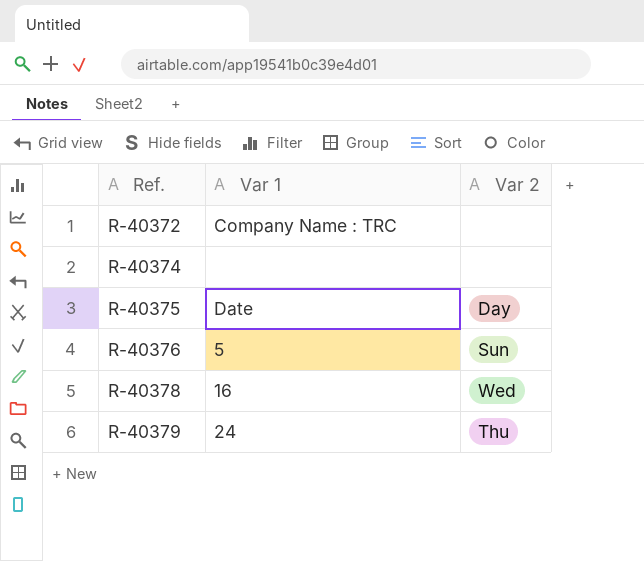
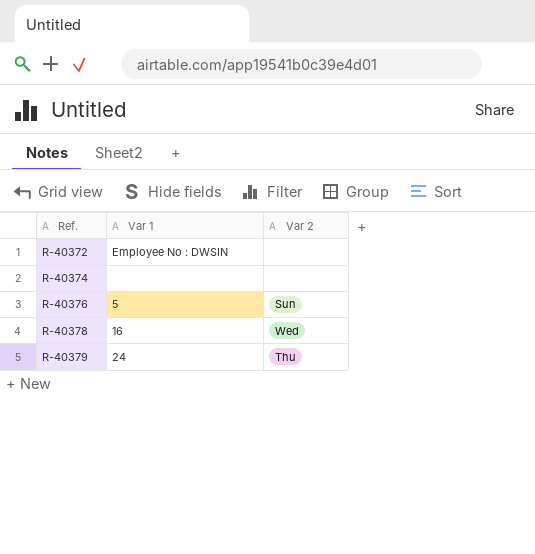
row R-40375: Date | Day -> none
R-40372 | Var 1: Company Name : TRC -> Employee No : DWSIN

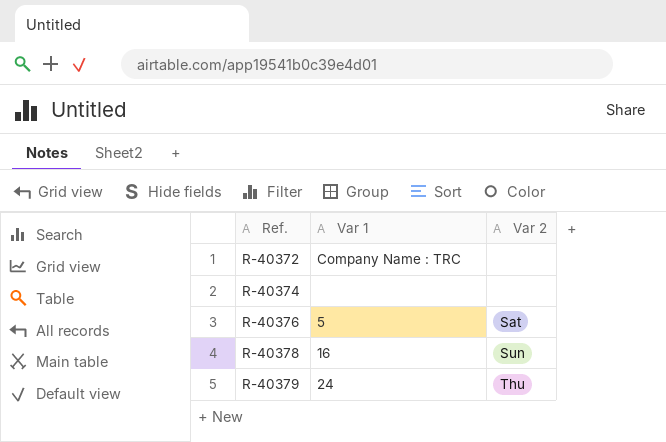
R-40372 | Var 1: Employee No : DWSIN -> Company Name : TRC
R-40376 | Var 2: Sun -> Sat
R-40378 | Var 2: Wed -> Sun

